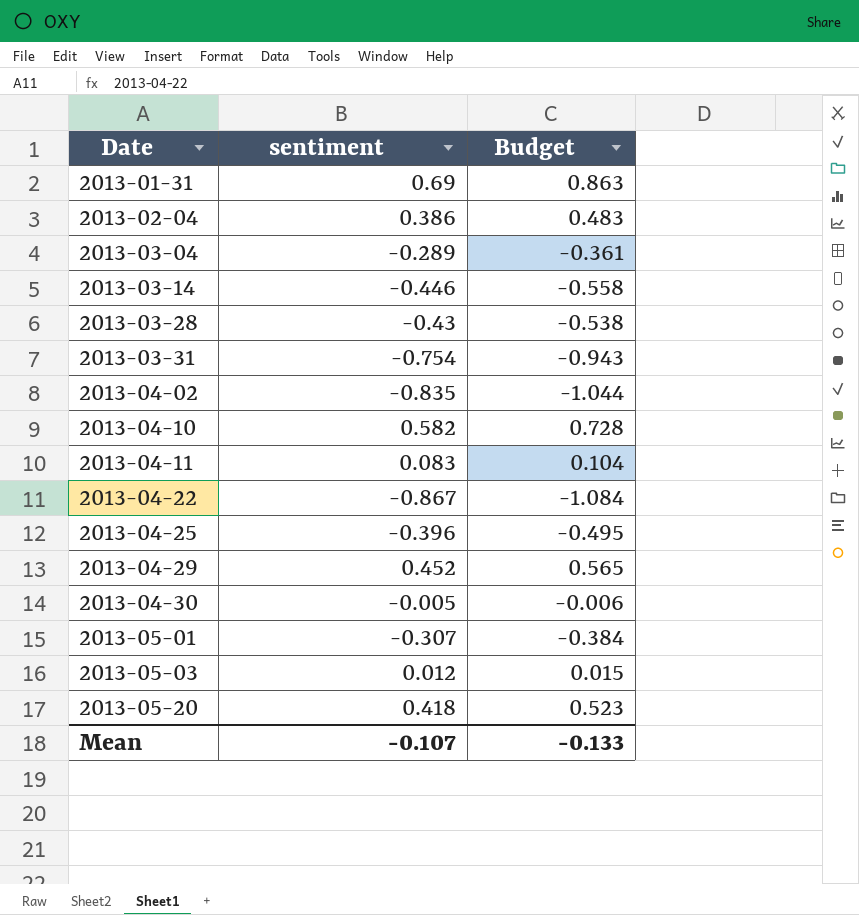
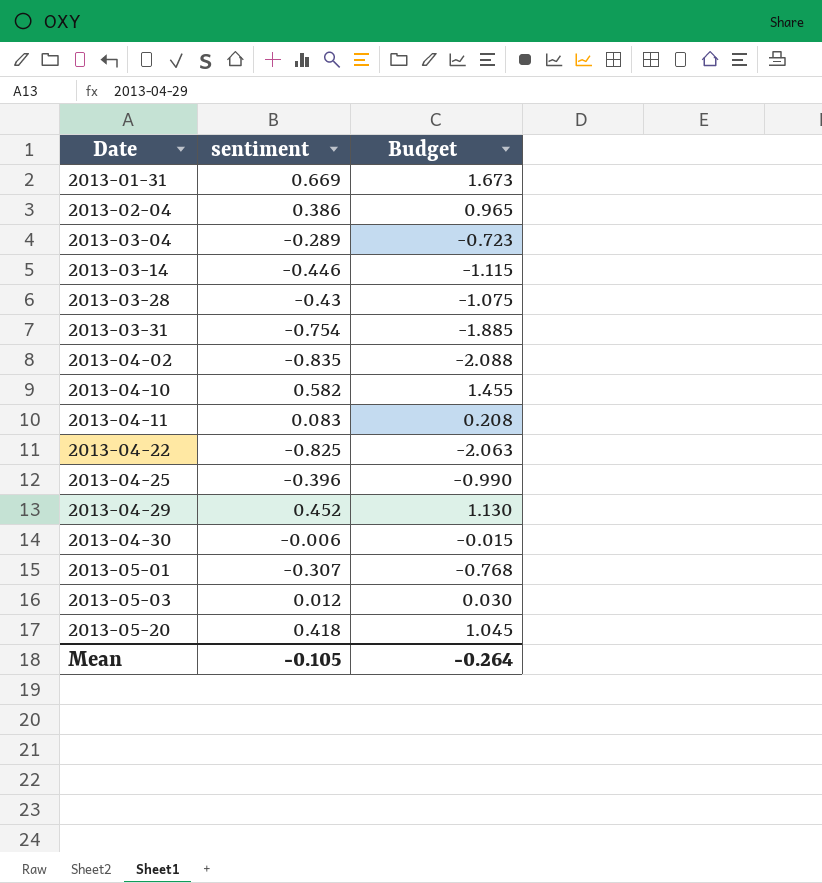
column Budget | formula: [sentiment] * 1.25 -> [sentiment] * 2.5
2013-01-31 | sentiment: 0.69 -> 0.669
2013-04-22 | sentiment: -0.867 -> -0.825
2013-04-30 | sentiment: -0.005 -> -0.006
Mean | sentiment: -0.107 -> -0.105
Mean | Budget: -0.133 -> -0.264

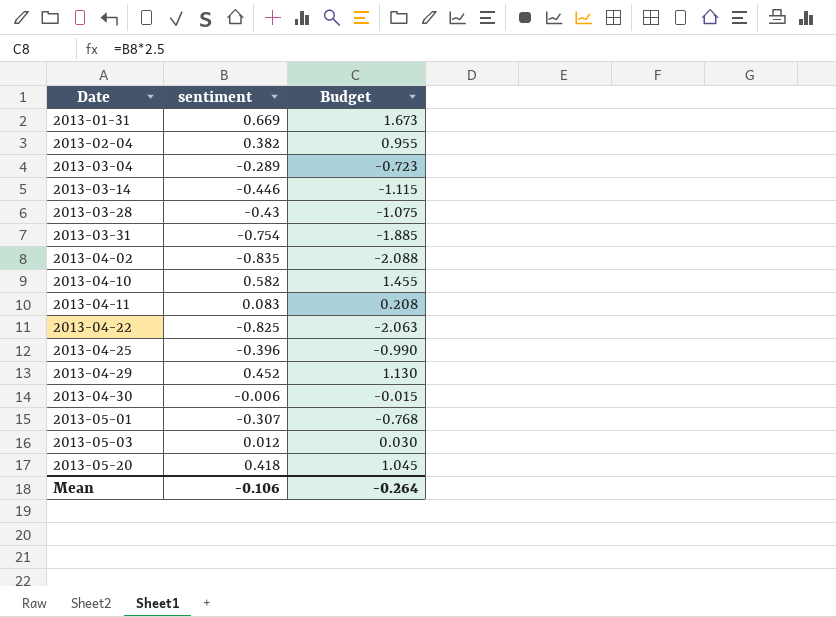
2013-02-04 | sentiment: 0.386 -> 0.382
2013-02-04 | Budget: 0.965 -> 0.955
Mean | sentiment: -0.105 -> -0.106

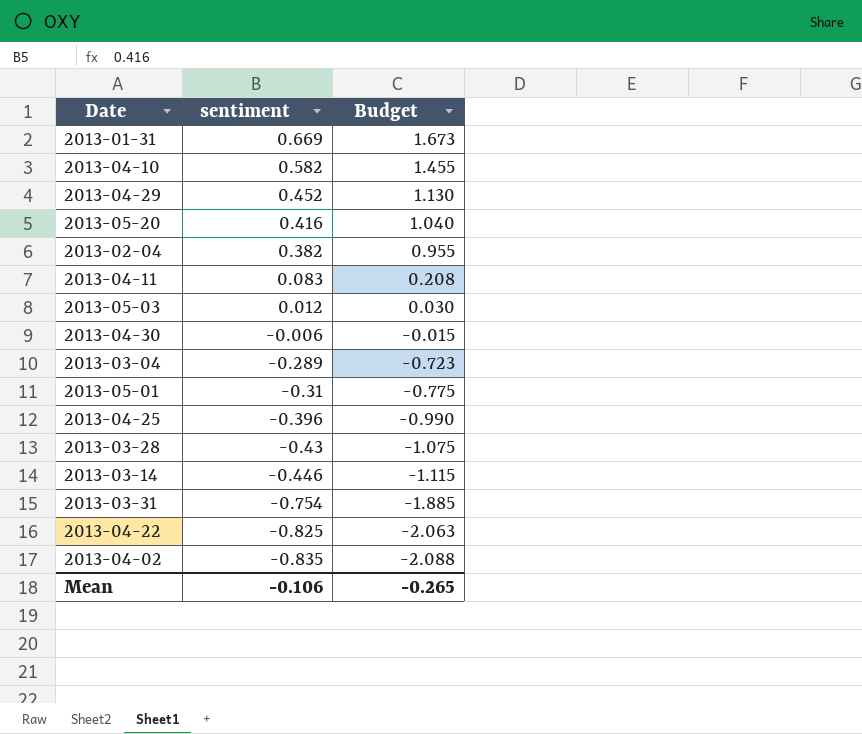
row order: Date ascending -> sentiment descending
2013-05-20 | sentiment: 0.418 -> 0.416
2013-05-20 | Budget: 1.045 -> 1.040
2013-05-01 | sentiment: -0.307 -> -0.31
2013-05-01 | Budget: -0.768 -> -0.775
Mean | Budget: -0.264 -> -0.265

